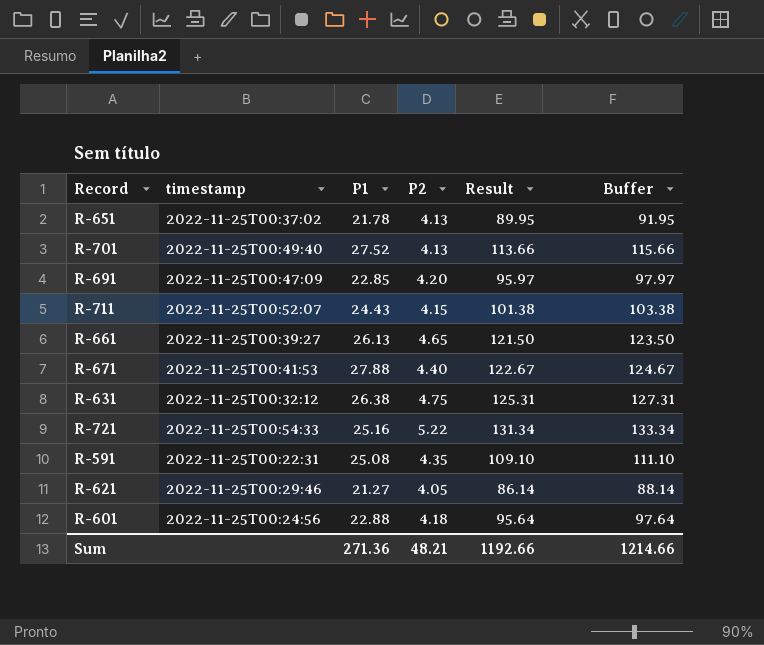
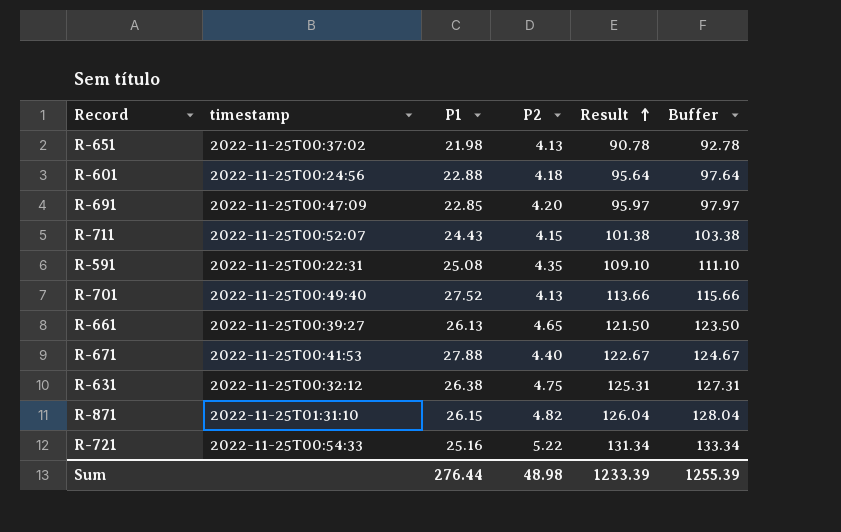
row order: none -> Result ascending
row R-621: 2022-11-25T00:29:46 | 21.27 | 4.05 | 86.14 | 88.14 -> none
R-651 | P1: 21.78 -> 21.98
R-651 | Result: 89.95 -> 90.78
R-651 | Buffer: 91.95 -> 92.78
row R-871: none -> 2022-11-25T01:31:10 | 26.15 | 4.82 | 126.04 | 128.04
Sum | P1: 271.36 -> 276.44
Sum | P2: 48.21 -> 48.98
Sum | Result: 1192.66 -> 1233.39
Sum | Buffer: 1214.66 -> 1255.39

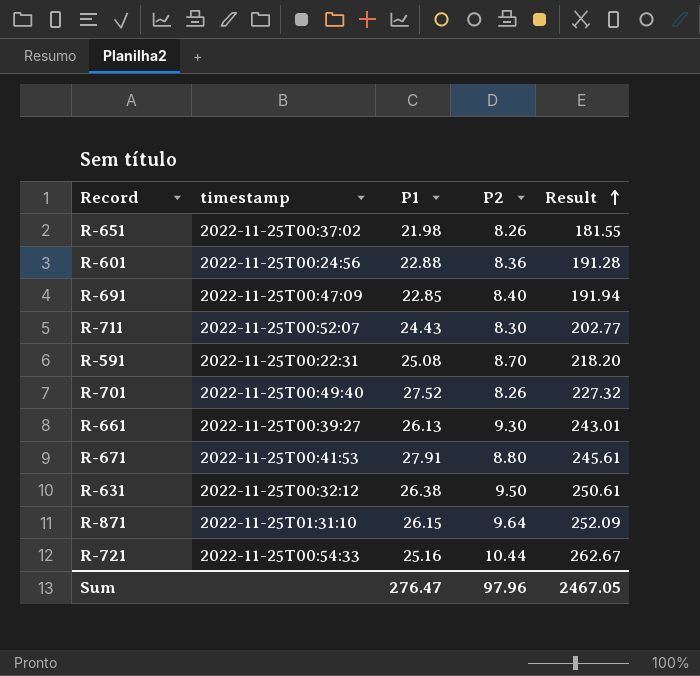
column Buffer | formula: [Result] + 2 -> none
R-651 | P2: 4.13 -> 8.26
R-651 | Result: 90.78 -> 181.55
R-601 | P2: 4.18 -> 8.36
R-601 | Result: 95.64 -> 191.28
R-691 | P2: 4.20 -> 8.40
R-691 | Result: 95.97 -> 191.94
R-711 | P2: 4.15 -> 8.30
R-711 | Result: 101.38 -> 202.77
R-591 | P2: 4.35 -> 8.70
R-591 | Result: 109.10 -> 218.20
R-701 | P2: 4.13 -> 8.26
R-701 | Result: 113.66 -> 227.32
R-661 | P2: 4.65 -> 9.30
R-661 | Result: 121.50 -> 243.01
R-671 | P1: 27.88 -> 27.91
R-671 | P2: 4.40 -> 8.80
R-671 | Result: 122.67 -> 245.61
R-631 | P2: 4.75 -> 9.50
R-631 | Result: 125.31 -> 250.61
R-871 | P2: 4.82 -> 9.64
R-871 | Result: 126.04 -> 252.09
R-721 | P2: 5.22 -> 10.44
R-721 | Result: 131.34 -> 262.67
Sum | P1: 276.44 -> 276.47
Sum | P2: 48.98 -> 97.96
Sum | Result: 1233.39 -> 2467.05

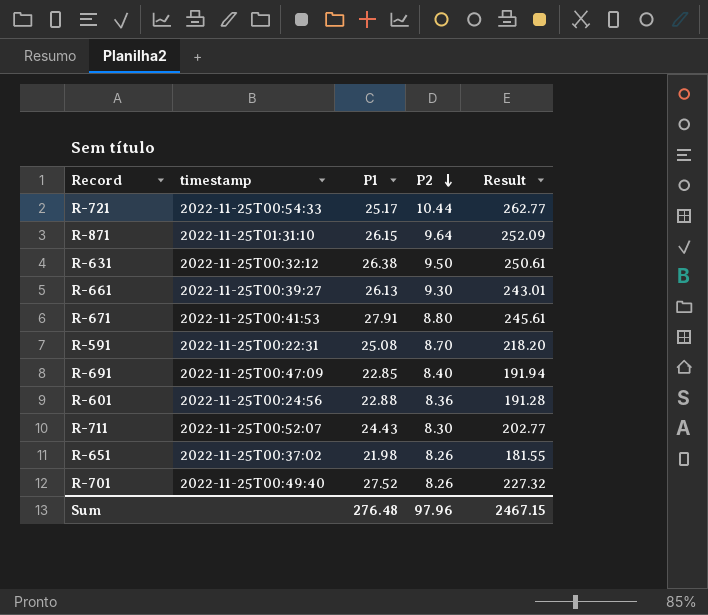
row order: Result ascending -> P2 descending
R-721 | P1: 25.16 -> 25.17
R-721 | Result: 262.67 -> 262.77
Sum | P1: 276.47 -> 276.48
Sum | Result: 2467.05 -> 2467.15

